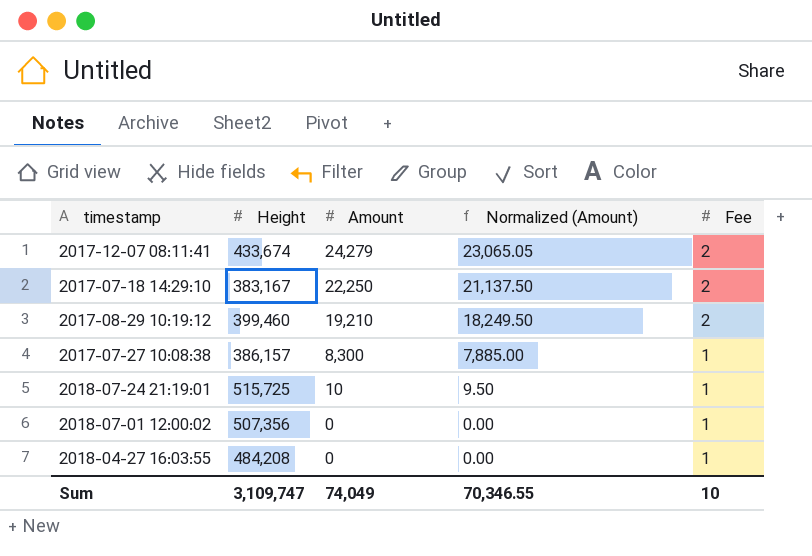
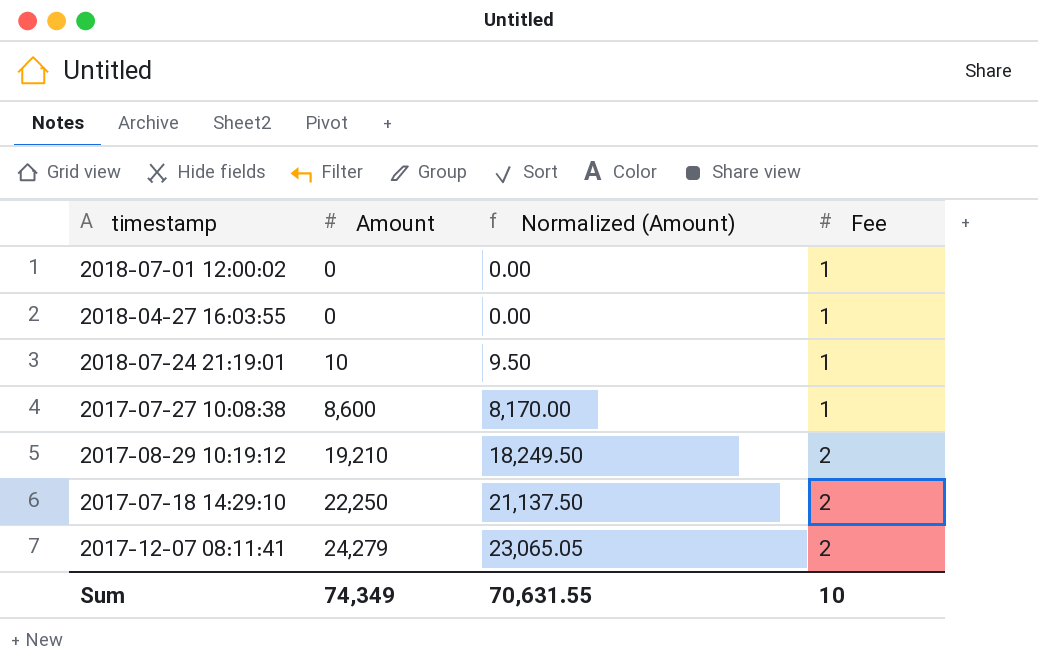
row order: Amount descending -> Amount ascending
column Height | position: 2 -> none
2017-07-27 10:08:38 | Amount: 8,300 -> 8,600
2017-07-27 10:08:38 | Normalized (Amount): 7,885.00 -> 8,170.00
Sum | Amount: 74,049 -> 74,349
Sum | Normalized (Amount): 70,346.55 -> 70,631.55

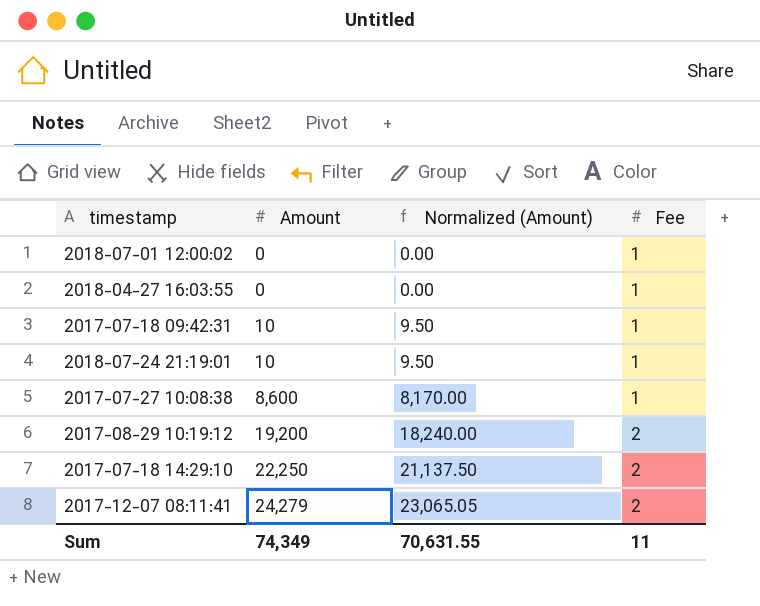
row 2017-07-18 09:42:31: none -> 10 | 9.50 | 1
2017-08-29 10:19:12 | Amount: 19,210 -> 19,200
2017-08-29 10:19:12 | Normalized (Amount): 18,249.50 -> 18,240.00
Sum | Fee: 10 -> 11

